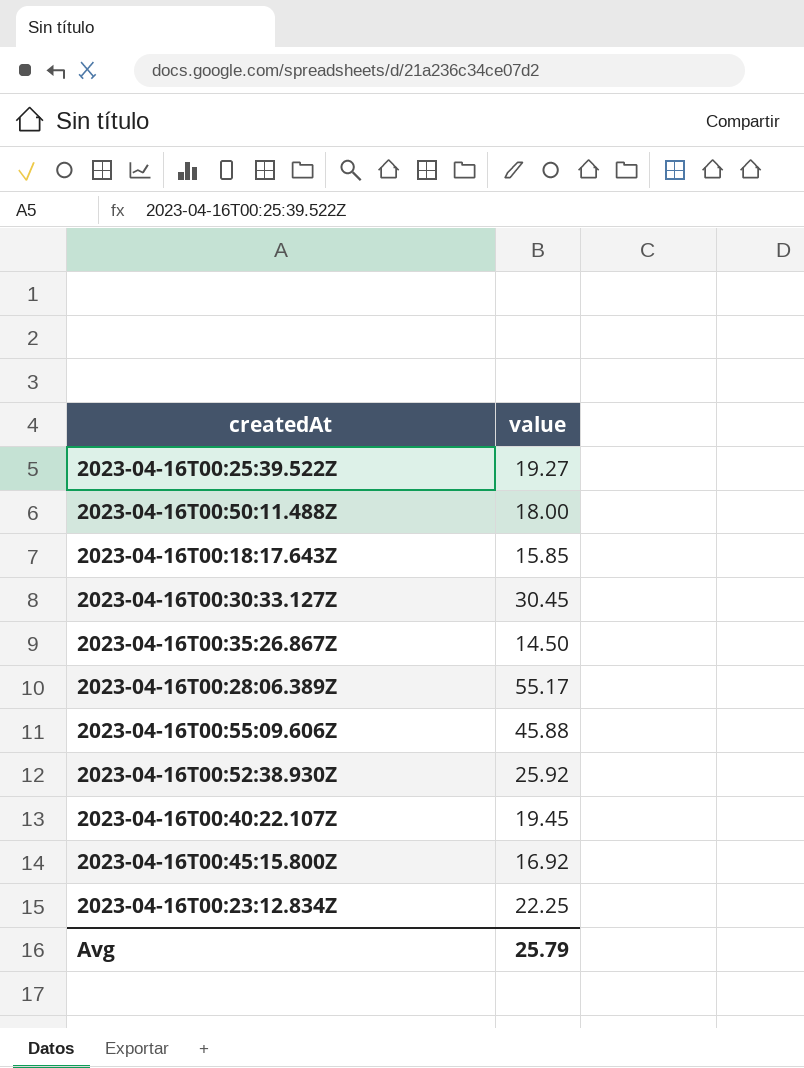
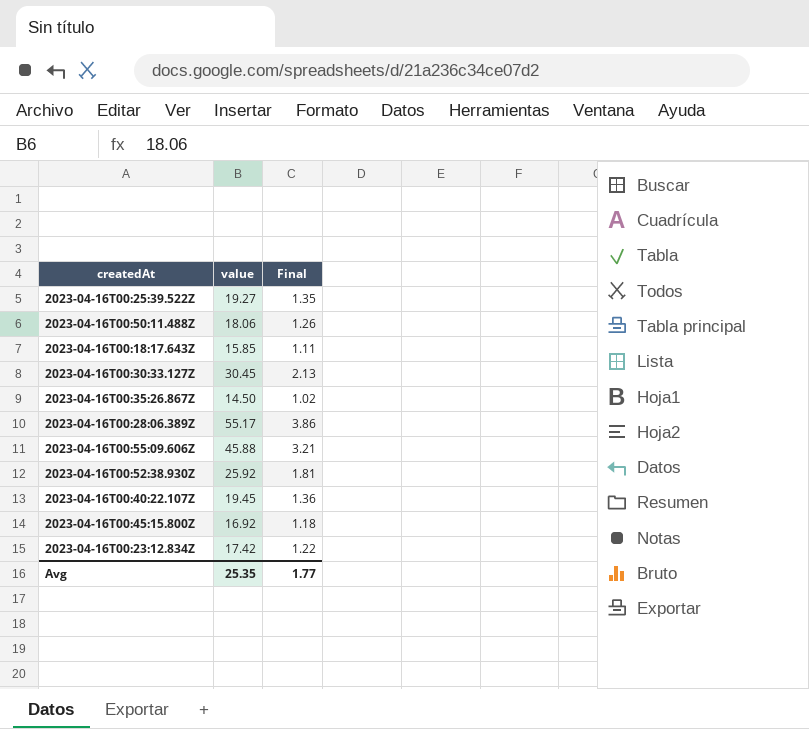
column Final | formula: none -> [value] * 0.07
2023-04-16T00:50:11.488Z | value: 18.00 -> 18.06
2023-04-16T00:23:12.834Z | value: 22.25 -> 17.42
Avg | value: 25.79 -> 25.35

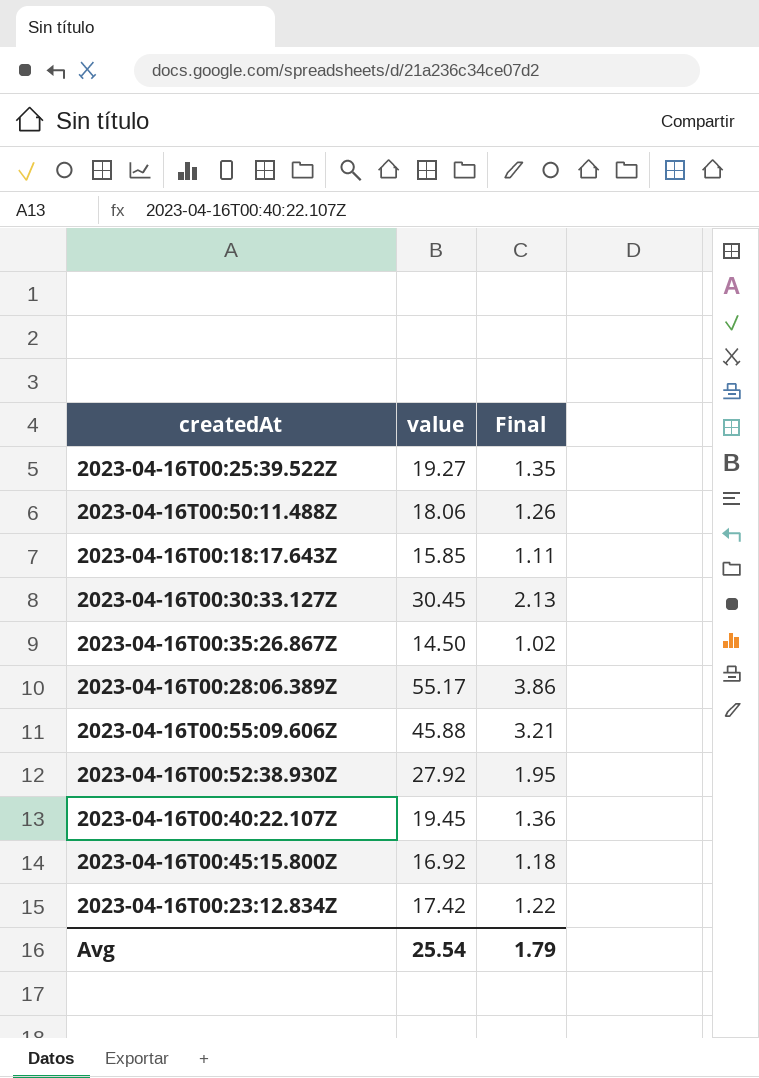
2023-04-16T00:52:38.930Z | value: 25.92 -> 27.92
2023-04-16T00:52:38.930Z | Final: 1.81 -> 1.95
Avg | value: 25.35 -> 25.54
Avg | Final: 1.77 -> 1.79

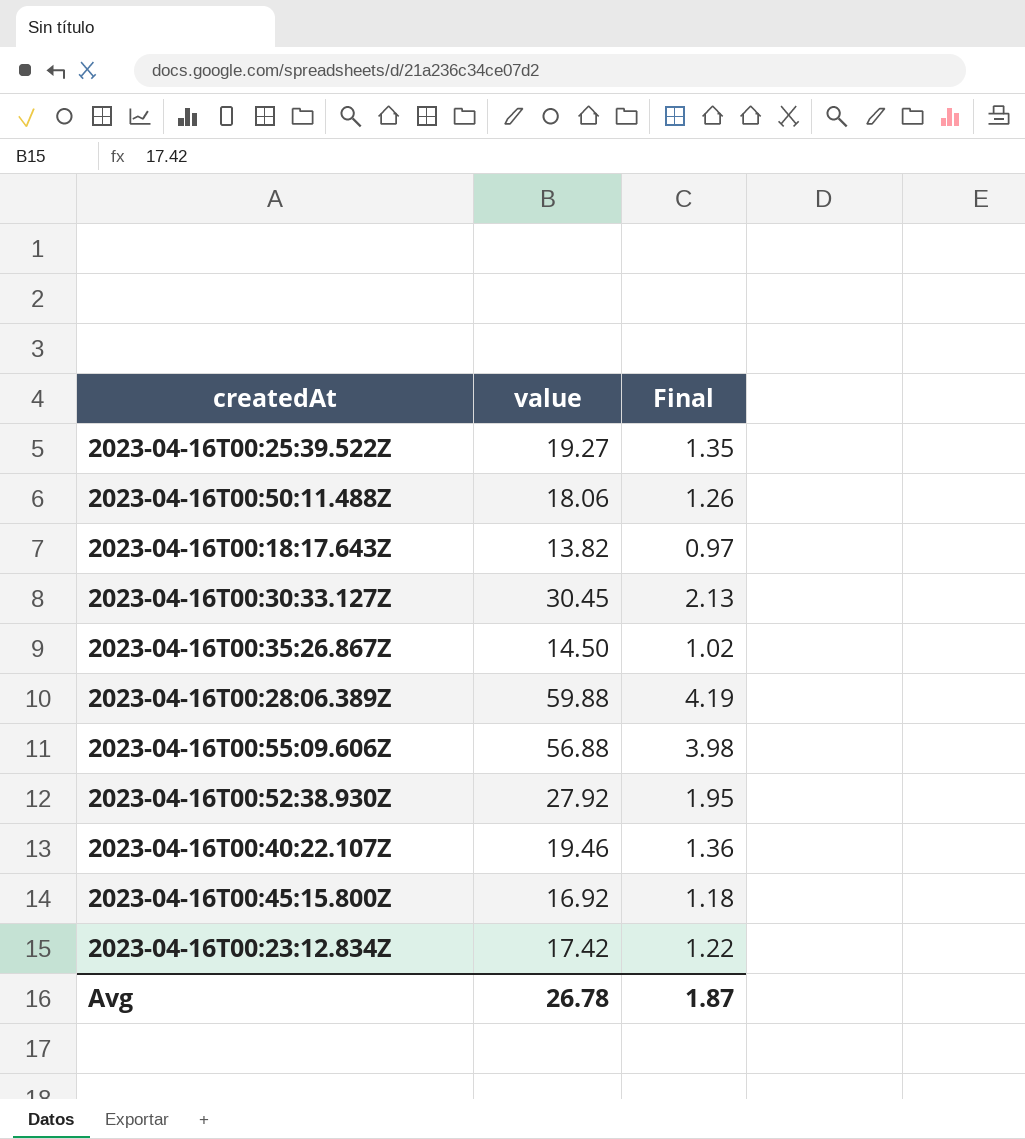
2023-04-16T00:18:17.643Z | value: 15.85 -> 13.82
2023-04-16T00:18:17.643Z | Final: 1.11 -> 0.97
2023-04-16T00:28:06.389Z | value: 55.17 -> 59.88
2023-04-16T00:28:06.389Z | Final: 3.86 -> 4.19
2023-04-16T00:55:09.606Z | value: 45.88 -> 56.88
2023-04-16T00:55:09.606Z | Final: 3.21 -> 3.98
2023-04-16T00:40:22.107Z | value: 19.45 -> 19.46
Avg | value: 25.54 -> 26.78
Avg | Final: 1.79 -> 1.87

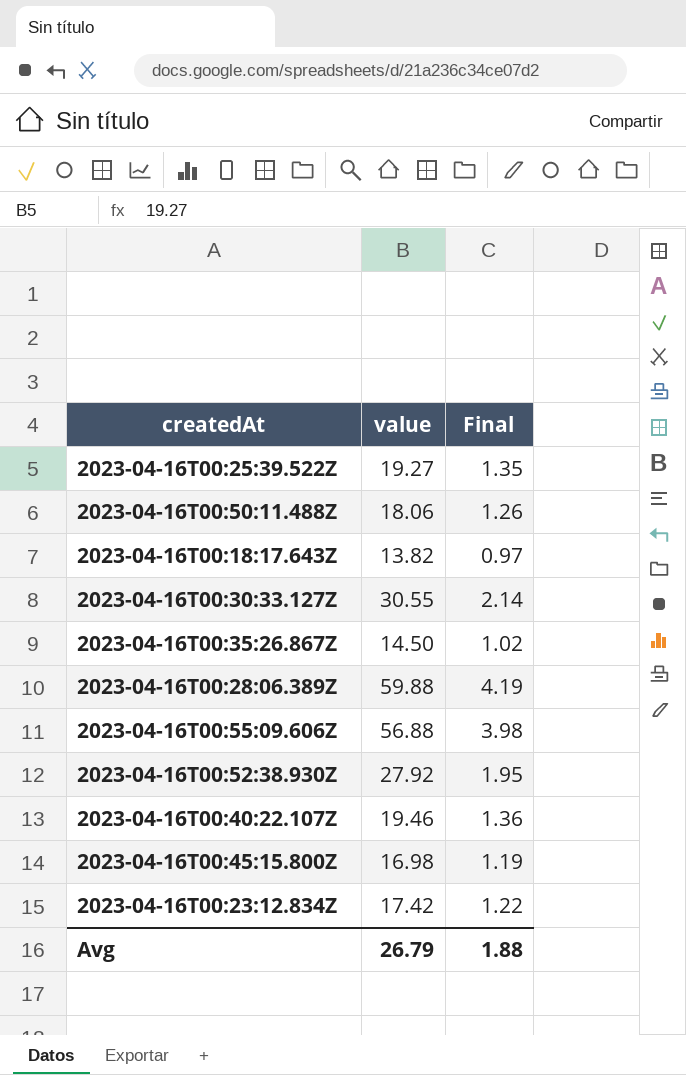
2023-04-16T00:30:33.127Z | value: 30.45 -> 30.55
2023-04-16T00:30:33.127Z | Final: 2.13 -> 2.14
2023-04-16T00:45:15.800Z | value: 16.92 -> 16.98
2023-04-16T00:45:15.800Z | Final: 1.18 -> 1.19
Avg | value: 26.78 -> 26.79
Avg | Final: 1.87 -> 1.88

